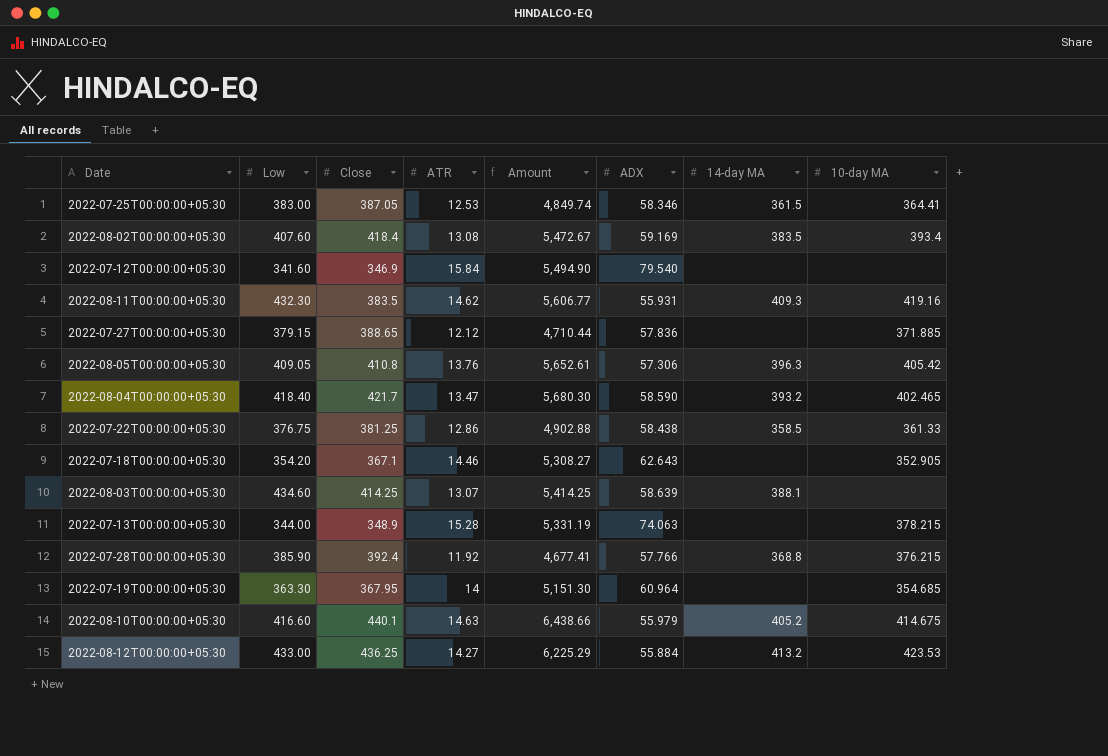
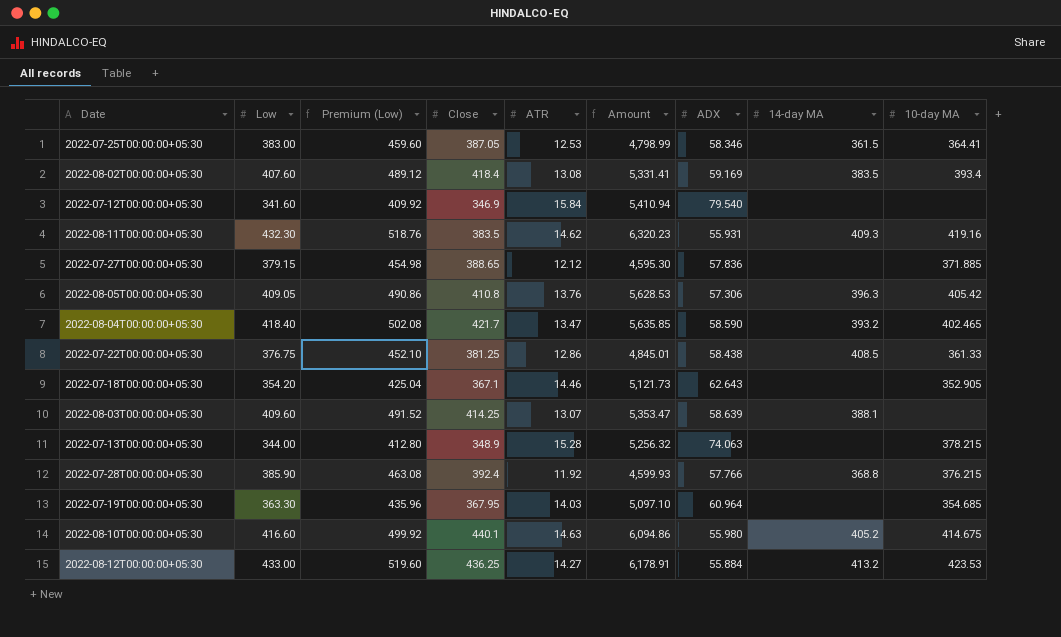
column Premium (Low) | formula: none -> [Low] * 1.2
column Amount | formula: [Close] * [ATR] -> [Low] * [ATR]
2022-07-22T00:00:00+05:30 | 14-day MA: 358.5 -> 408.5
2022-08-03T00:00:00+05:30 | Low: 434.60 -> 409.60
2022-07-19T00:00:00+05:30 | ATR: 14 -> 14.03
2022-08-10T00:00:00+05:30 | ADX: 55.979 -> 55.980

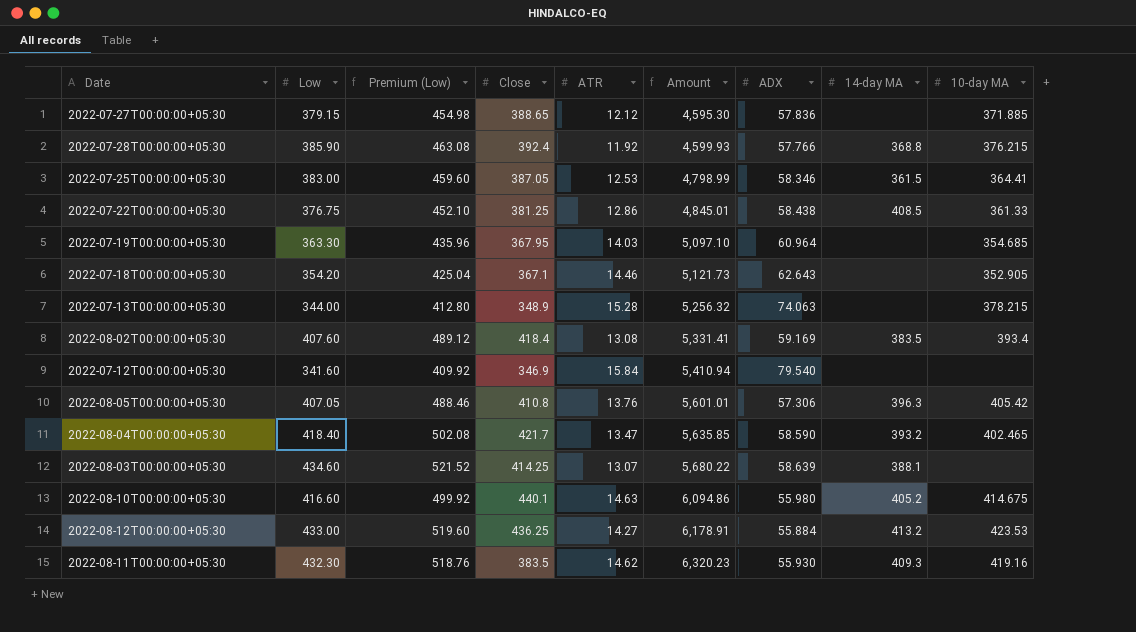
row order: none -> Amount ascending
2022-08-05T00:00:00+05:30 | Low: 409.05 -> 407.05
2022-08-05T00:00:00+05:30 | Premium (Low): 490.86 -> 488.46
2022-08-05T00:00:00+05:30 | Amount: 5,628.53 -> 5,601.01
2022-08-03T00:00:00+05:30 | Low: 409.60 -> 434.60
2022-08-03T00:00:00+05:30 | Premium (Low): 491.52 -> 521.52
2022-08-03T00:00:00+05:30 | Amount: 5,353.47 -> 5,680.22
2022-08-11T00:00:00+05:30 | ADX: 55.931 -> 55.930

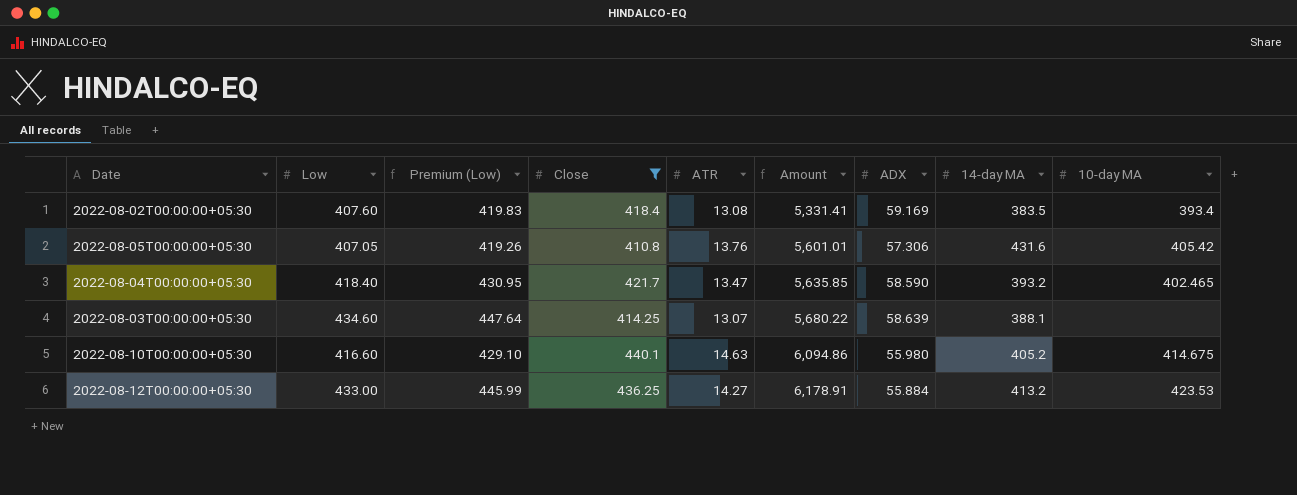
filter: none -> Close >= 410.8
column Premium (Low) | formula: [Low] * 1.2 -> [Low] * 1.03
2022-08-05T00:00:00+05:30 | 14-day MA: 396.3 -> 431.6

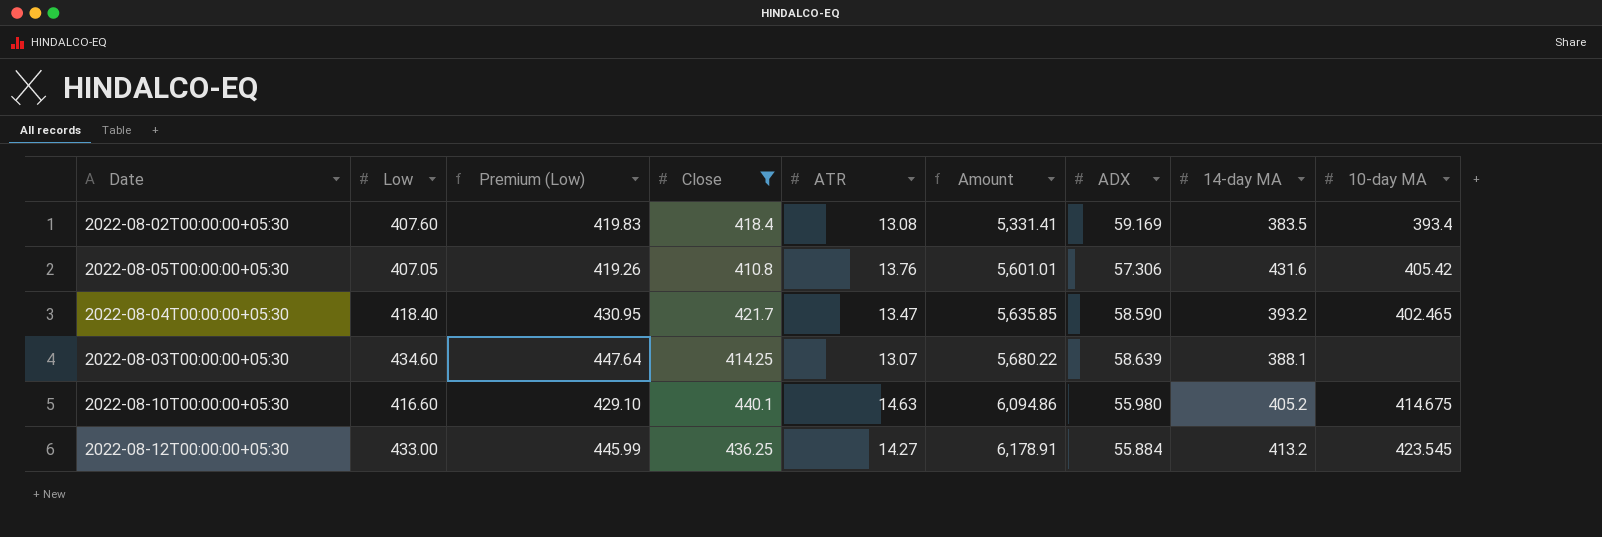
2022-08-12T00:00:00+05:30 | 10-day MA: 423.53 -> 423.545

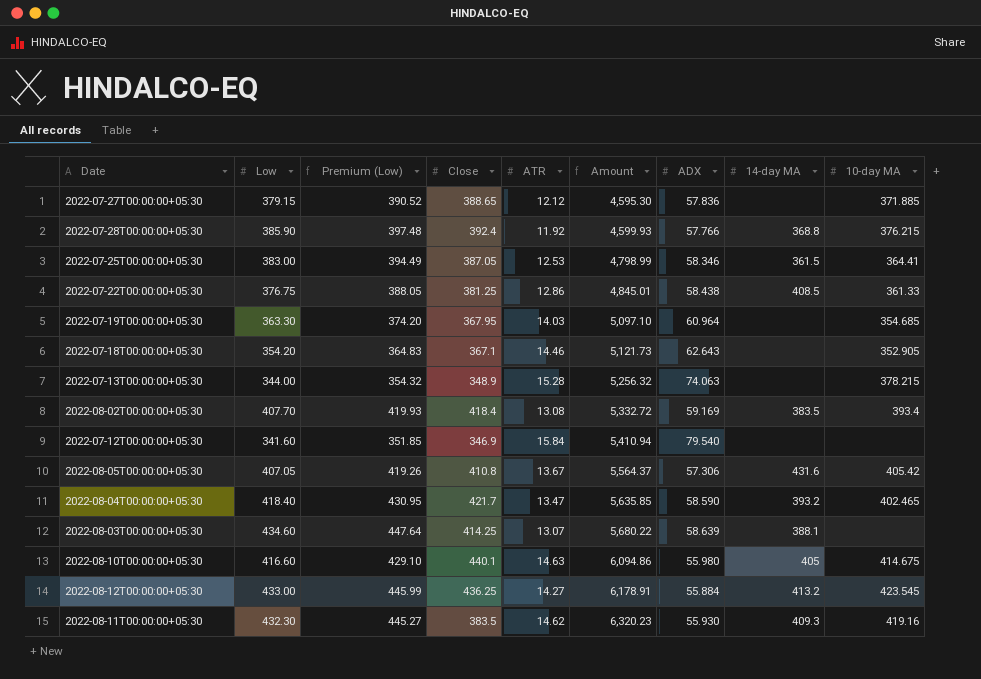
filter: Close >= 410.8 -> none
2022-08-02T00:00:00+05:30 | Low: 407.60 -> 407.70
2022-08-02T00:00:00+05:30 | Premium (Low): 419.83 -> 419.93
2022-08-02T00:00:00+05:30 | Amount: 5,331.41 -> 5,332.72
2022-08-05T00:00:00+05:30 | ATR: 13.76 -> 13.67
2022-08-05T00:00:00+05:30 | Amount: 5,601.01 -> 5,564.37
2022-08-10T00:00:00+05:30 | 14-day MA: 405.2 -> 405

